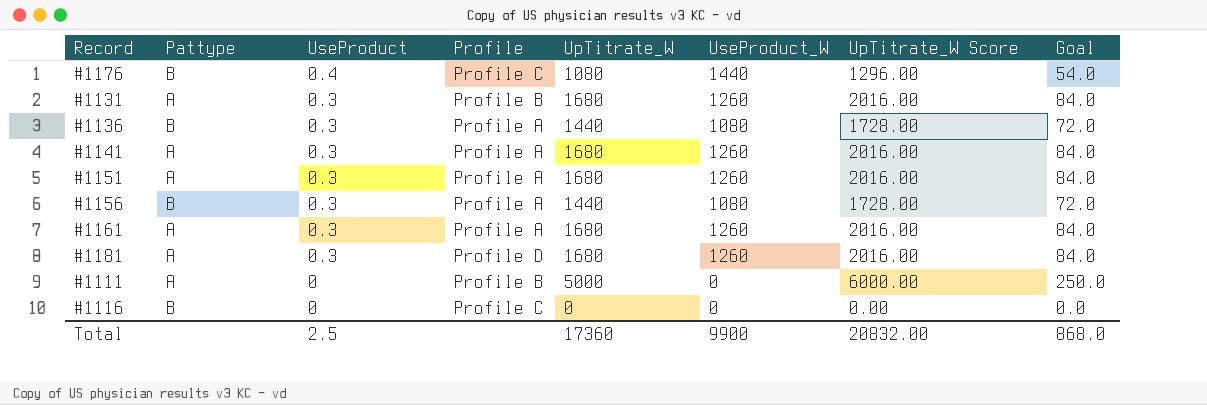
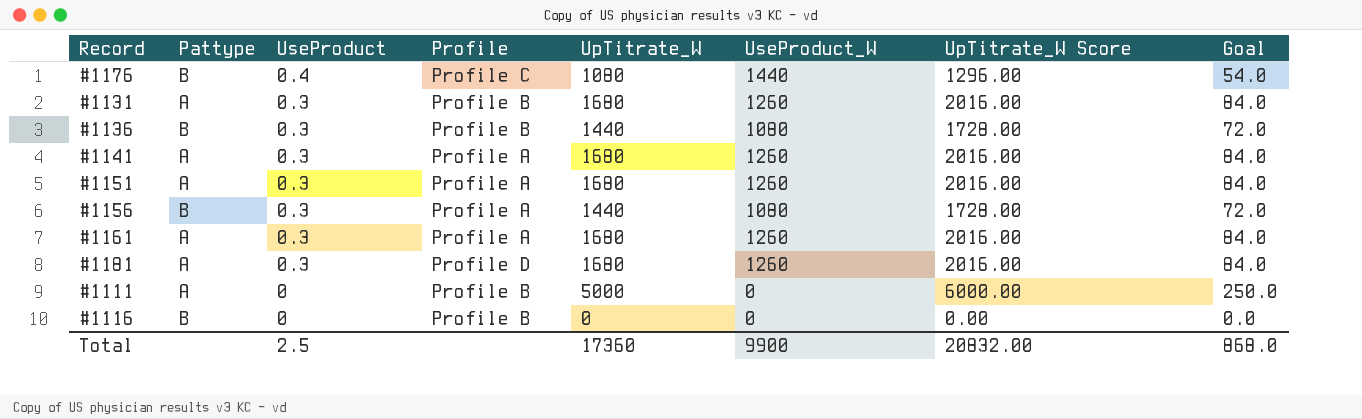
#1136 | Profile: Profile A -> Profile B
#1116 | Profile: Profile C -> Profile B

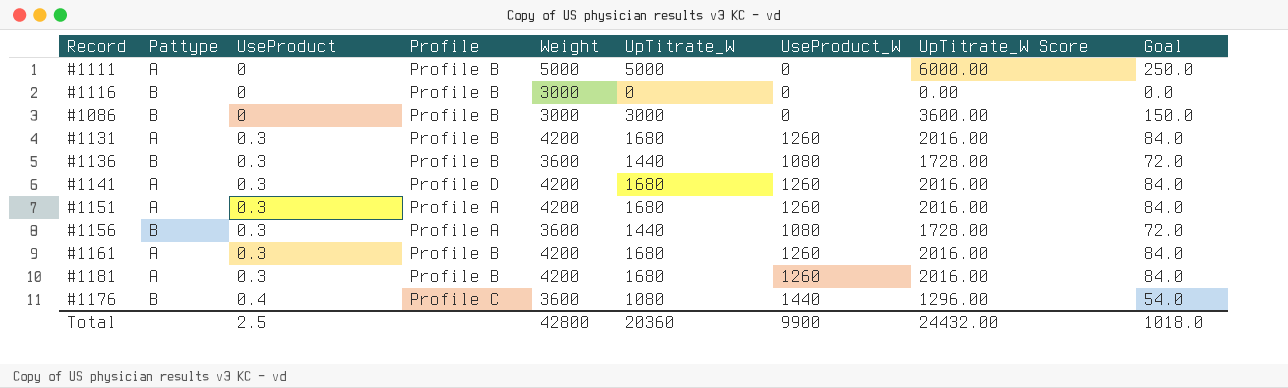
row order: UseProduct descending -> UseProduct ascending
column Weight | position: none -> 5
row #1086: none -> B | 0 | Profile B | 3000 | 3000 | 0 | 3600.00 | 150.0
#1141 | Profile: Profile A -> Profile D
#1161 | Profile: Profile A -> Profile B
#1181 | Profile: Profile D -> Profile B
Total | UpTitrate_W: 17360 -> 20360
Total | UpTitrate_W Score: 20832.00 -> 24432.00
Total | Goal: 868.0 -> 1018.0

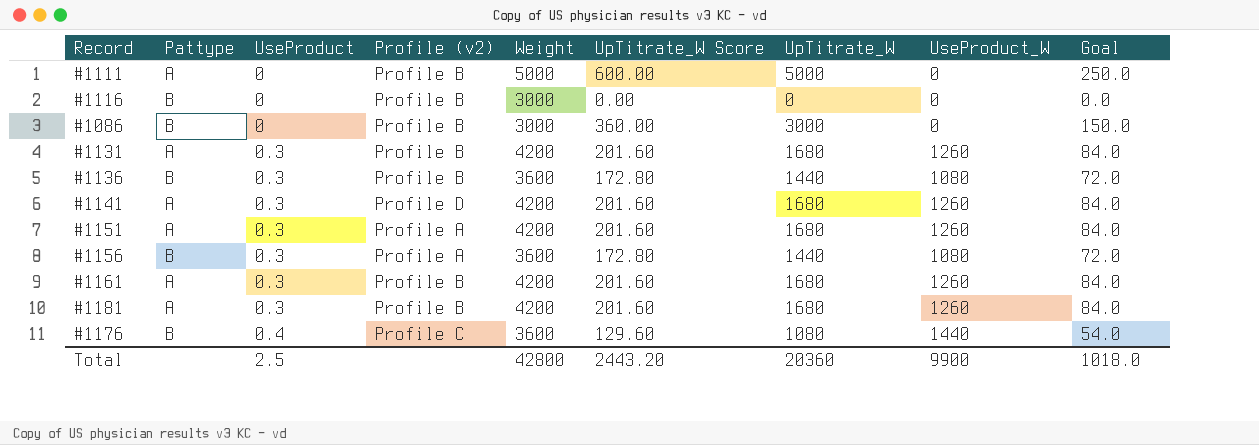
column name: Profile -> Profile (v2)
column UpTitrate_W Score | formula: [UpTitrate_W] * 1.2 -> [UpTitrate_W] * 0.12
column UpTitrate_W Score | position: 8 -> 6
Total | UpTitrate_W Score: 24432.00 -> 2443.20

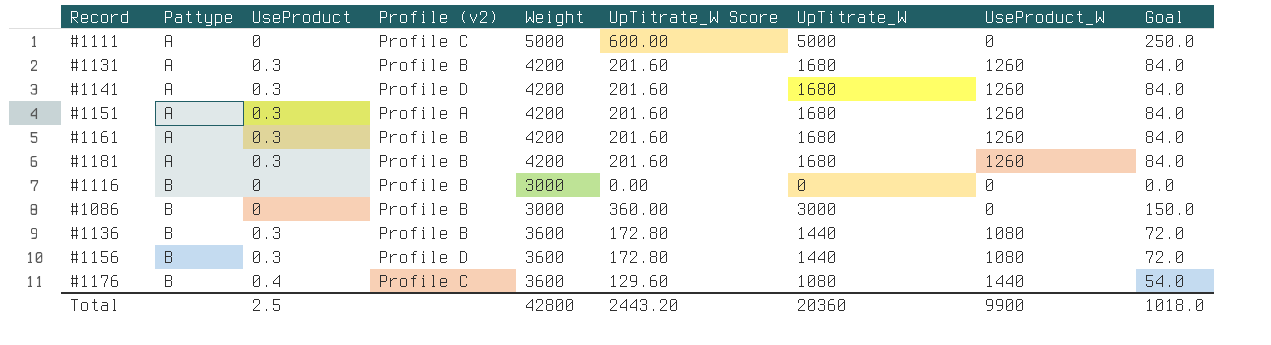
row order: UseProduct ascending -> Pattype ascending
#1111 | Profile (v2): Profile B -> Profile C
#1156 | Profile (v2): Profile A -> Profile D

